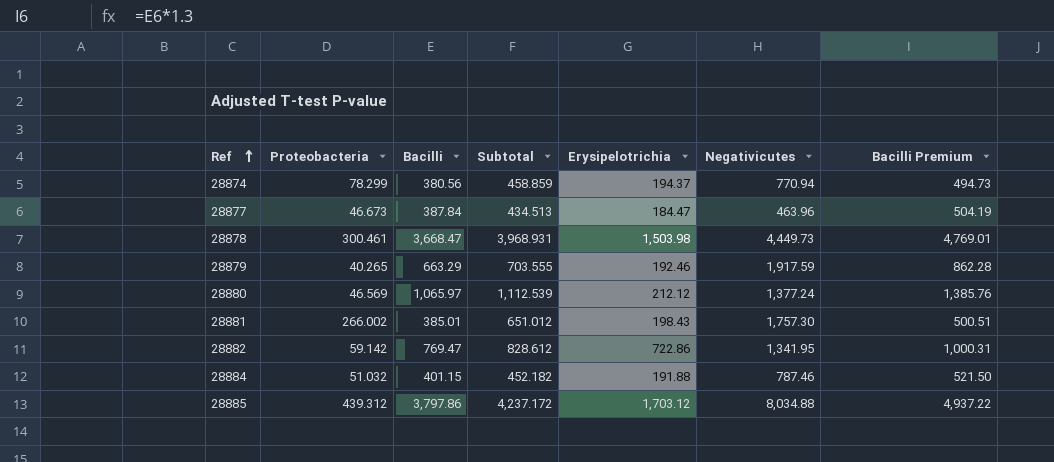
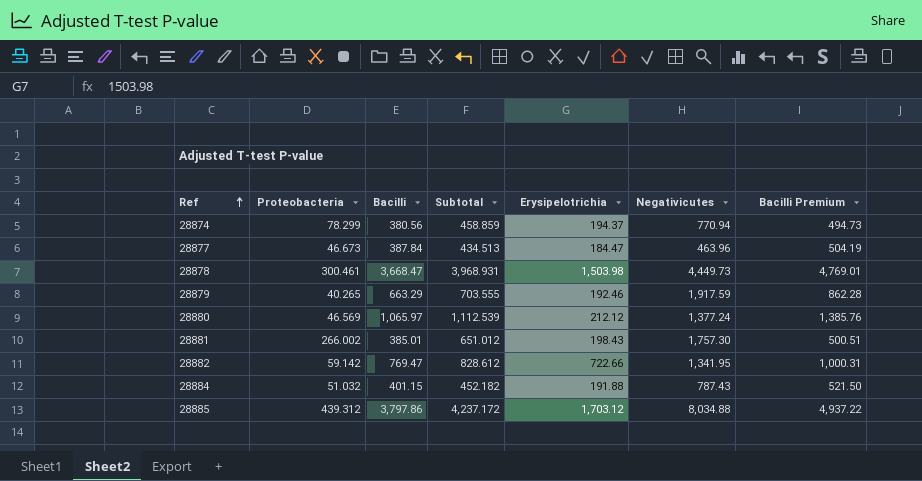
28882 | Erysipelotrichia: 722.86 -> 722.66
28884 | Negativicutes: 787.46 -> 787.43

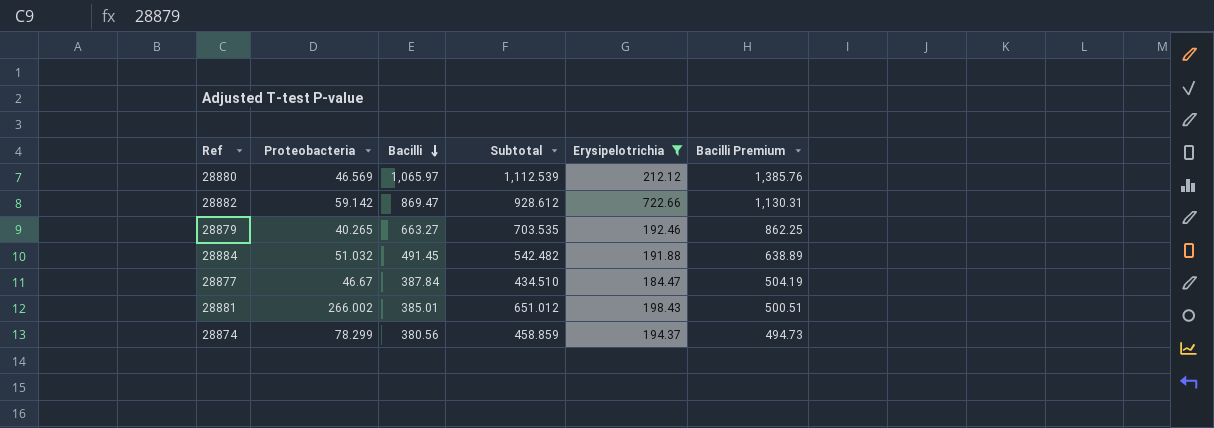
filter: none -> Erysipelotrichia <= 722.66
row order: Ref ascending -> Bacilli descending
column Negativicutes | position: 6 -> none
28882 | Bacilli: 769.47 -> 869.47
28882 | Subtotal: 828.612 -> 928.612
28882 | Bacilli Premium: 1,000.31 -> 1,130.31
28879 | Bacilli: 663.29 -> 663.27
28879 | Subtotal: 703.555 -> 703.535
28879 | Bacilli Premium: 862.28 -> 862.25
28884 | Bacilli: 401.15 -> 491.45
28884 | Subtotal: 452.182 -> 542.482
28884 | Bacilli Premium: 521.50 -> 638.89
28877 | Proteobacteria: 46.673 -> 46.67
28877 | Subtotal: 434.513 -> 434.510

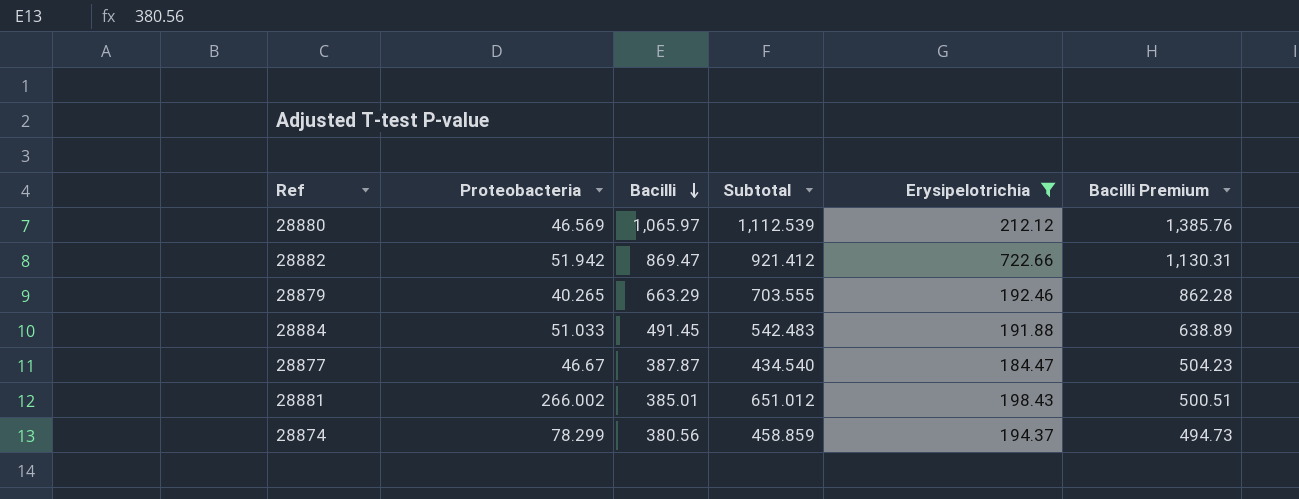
28882 | Proteobacteria: 59.142 -> 51.942
28882 | Subtotal: 928.612 -> 921.412
28879 | Bacilli: 663.27 -> 663.29
28879 | Subtotal: 703.535 -> 703.555
28879 | Bacilli Premium: 862.25 -> 862.28
28884 | Proteobacteria: 51.032 -> 51.033
28884 | Subtotal: 542.482 -> 542.483
28877 | Bacilli: 387.84 -> 387.87
28877 | Subtotal: 434.510 -> 434.540
28877 | Bacilli Premium: 504.19 -> 504.23

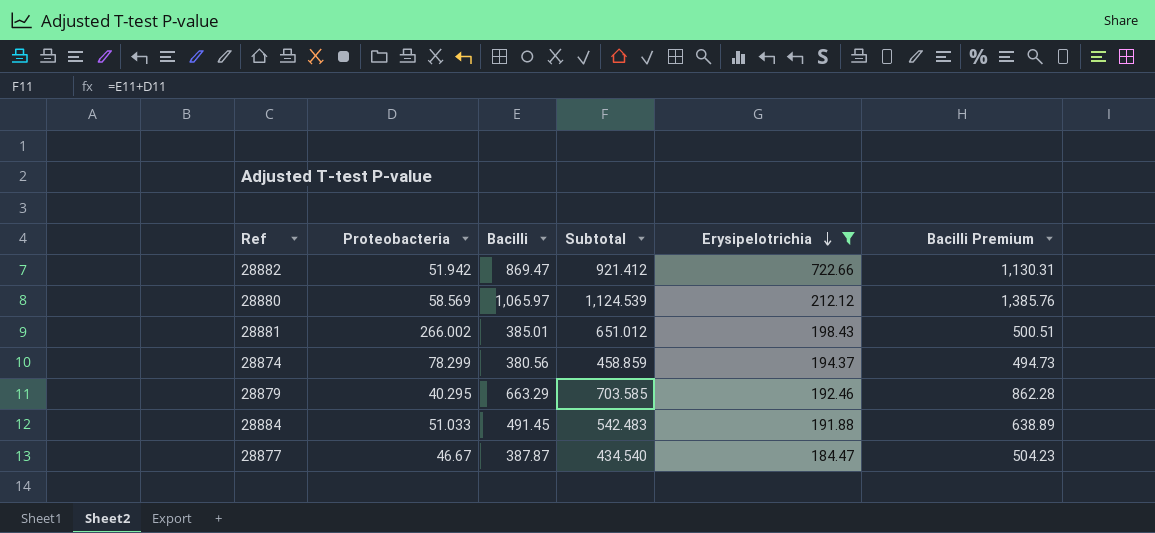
row order: Bacilli descending -> Erysipelotrichia descending
28880 | Proteobacteria: 46.569 -> 58.569
28880 | Subtotal: 1,112.539 -> 1,124.539
28879 | Proteobacteria: 40.265 -> 40.295
28879 | Subtotal: 703.555 -> 703.585

